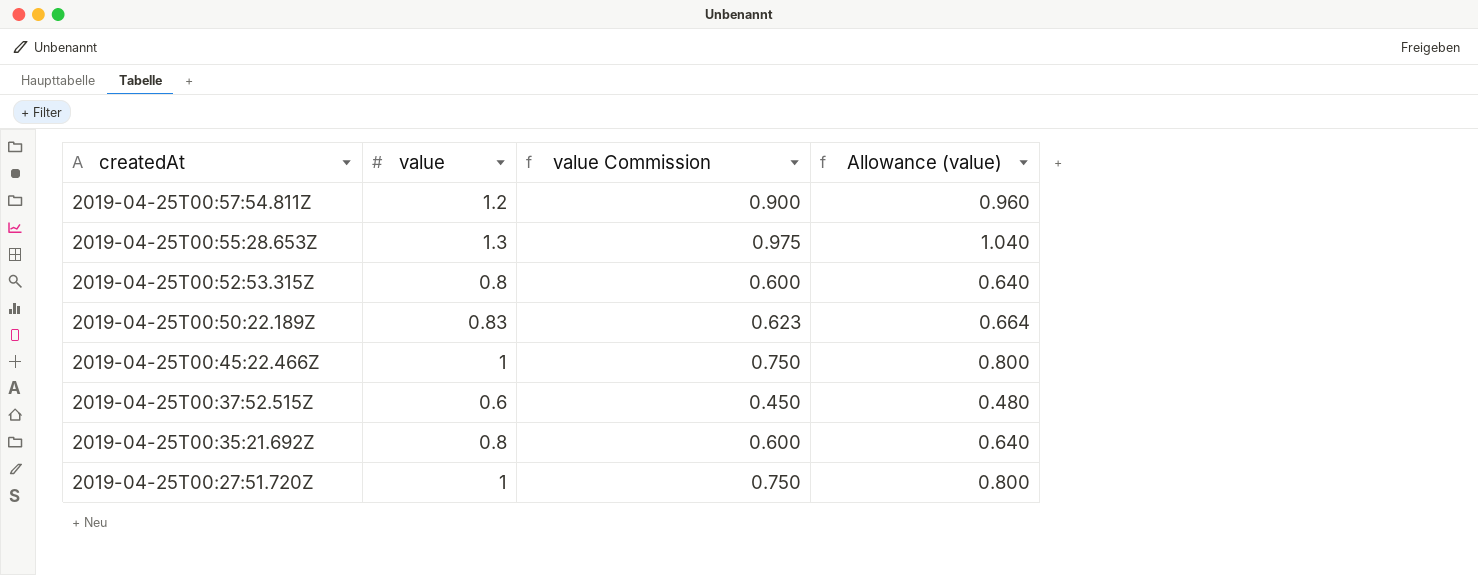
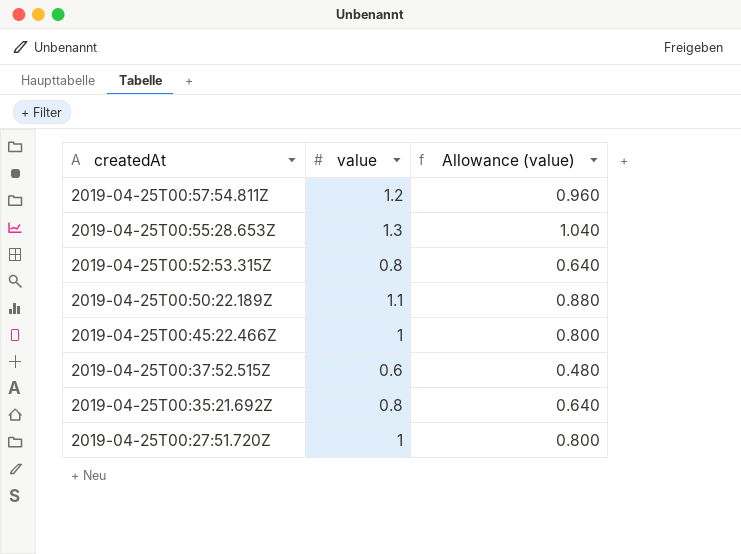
column value Commission | formula: [value] * 0.75 -> none
2019-04-25T00:50:22.189Z | value: 0.83 -> 1.1
2019-04-25T00:50:22.189Z | Allowance (value): 0.664 -> 0.880

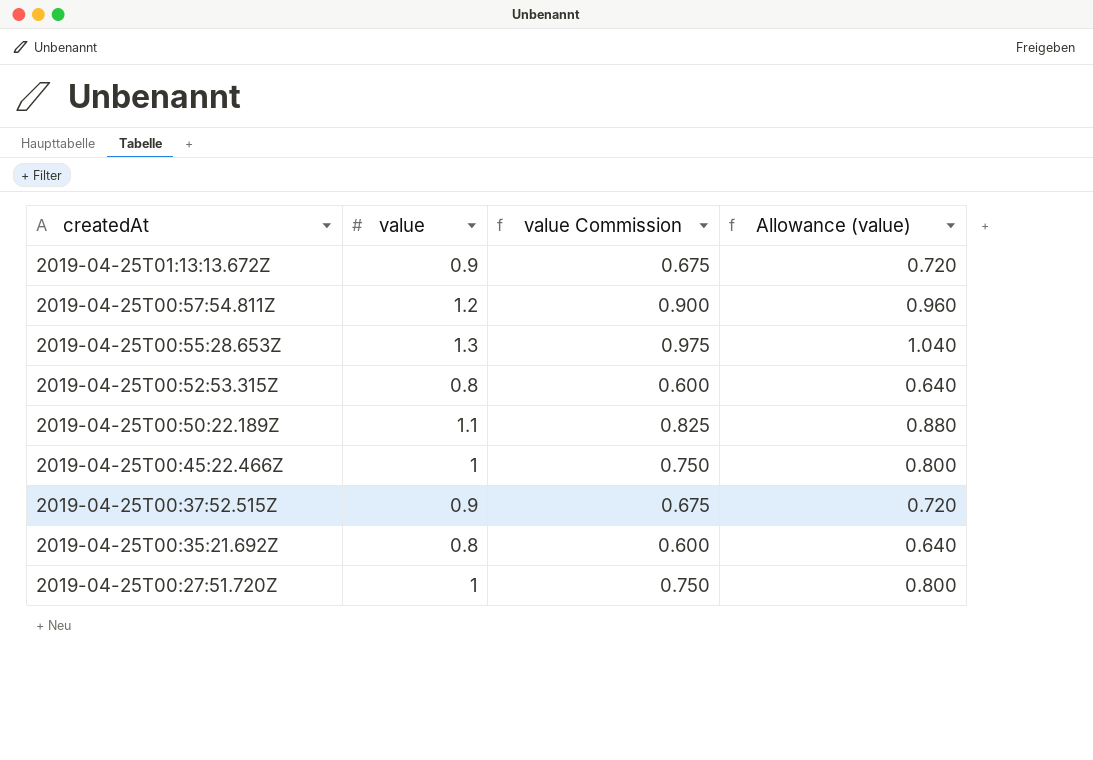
column value Commission | formula: none -> [value] * 0.75
row 2019-04-25T01:13:13.672Z: none -> 0.9 | 0.675 | 0.720
2019-04-25T00:37:52.515Z | value: 0.6 -> 0.9
2019-04-25T00:37:52.515Z | Allowance (value): 0.480 -> 0.720

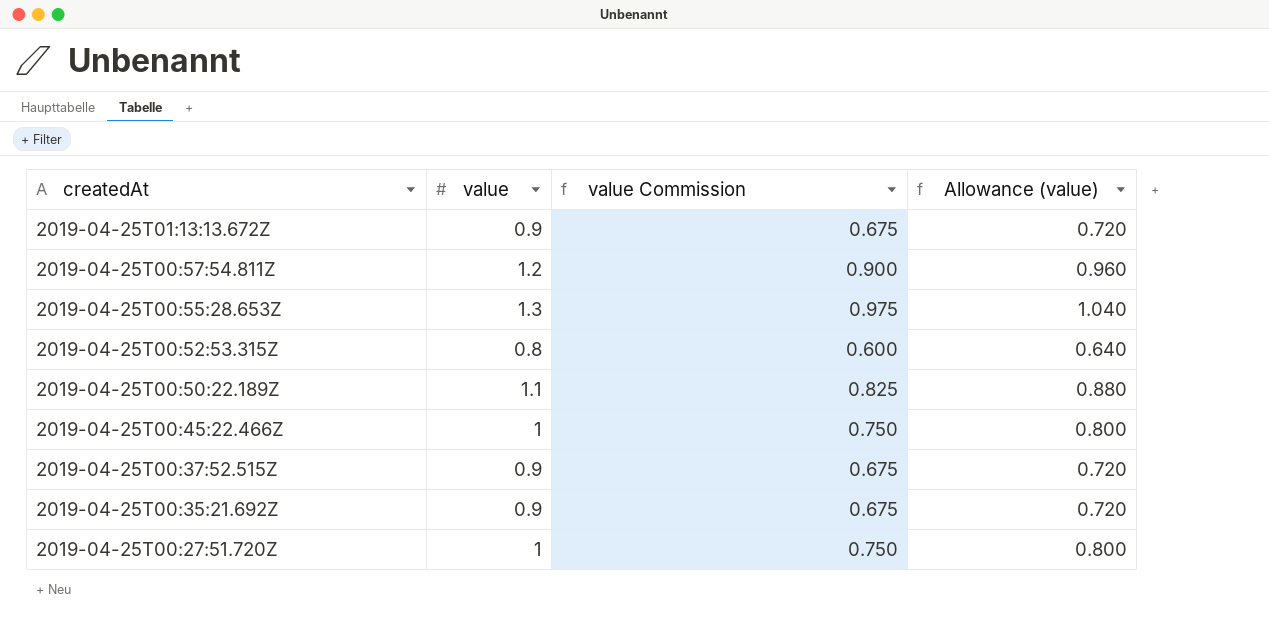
2019-04-25T00:35:21.692Z | value: 0.8 -> 0.9
2019-04-25T00:35:21.692Z | value Commission: 0.600 -> 0.675
2019-04-25T00:35:21.692Z | Allowance (value): 0.640 -> 0.720

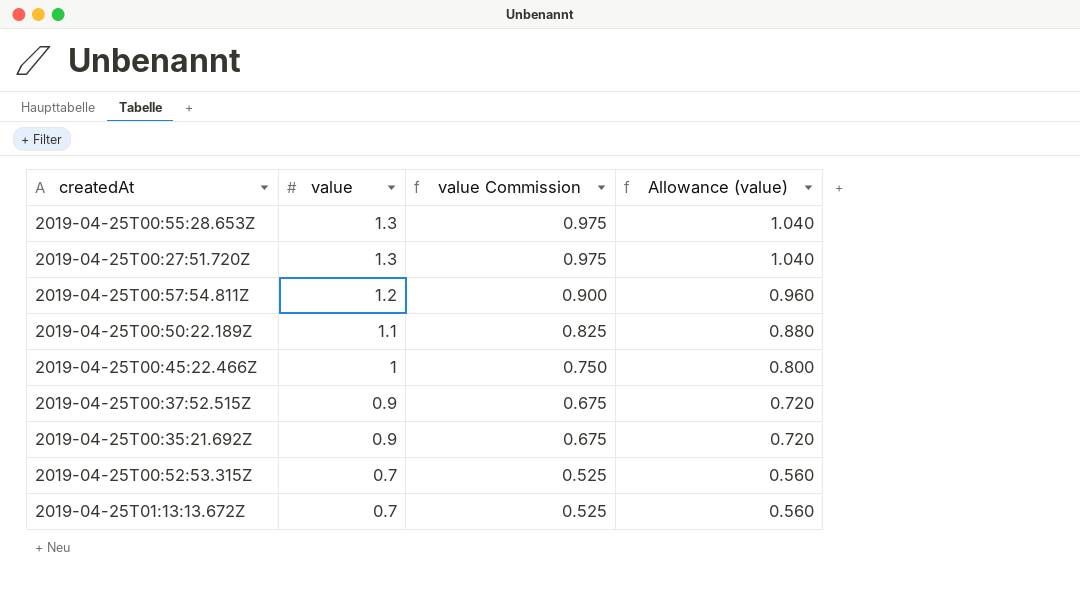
row order: createdAt descending -> value descending
2019-04-25T00:27:51.720Z | value: 1 -> 1.3
2019-04-25T00:27:51.720Z | value Commission: 0.750 -> 0.975
2019-04-25T00:27:51.720Z | Allowance (value): 0.800 -> 1.040
2019-04-25T00:52:53.315Z | value: 0.8 -> 0.7
2019-04-25T00:52:53.315Z | value Commission: 0.600 -> 0.525
2019-04-25T00:52:53.315Z | Allowance (value): 0.640 -> 0.560
2019-04-25T01:13:13.672Z | value: 0.9 -> 0.7
2019-04-25T01:13:13.672Z | value Commission: 0.675 -> 0.525
2019-04-25T01:13:13.672Z | Allowance (value): 0.720 -> 0.560

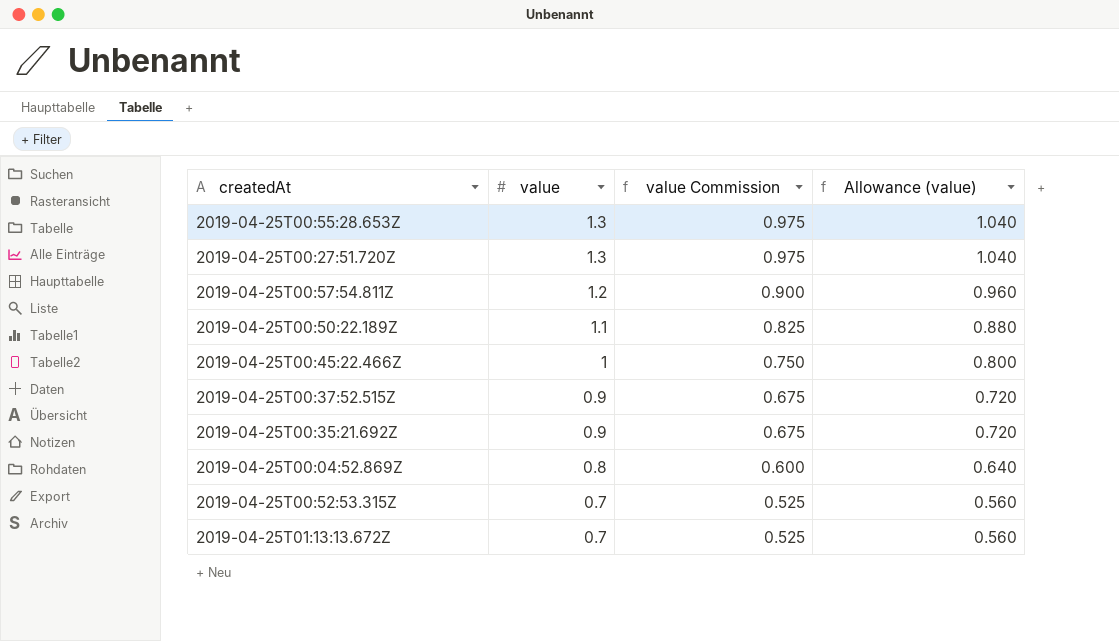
row 2019-04-25T00:04:52.869Z: none -> 0.8 | 0.600 | 0.640

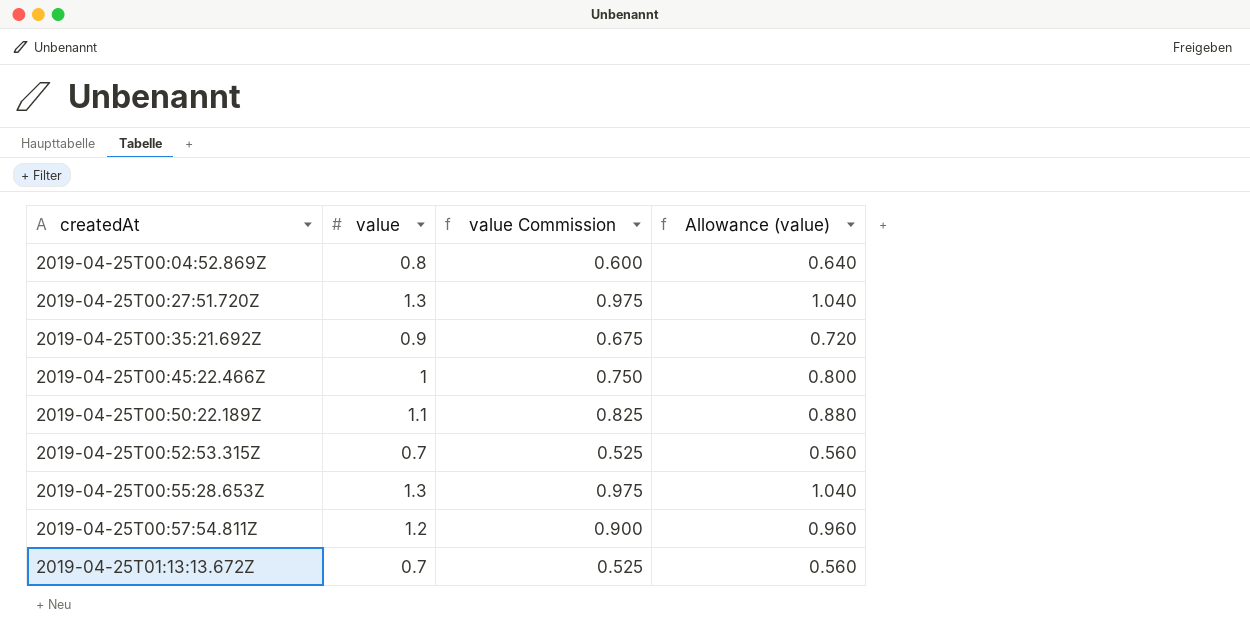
row order: value descending -> createdAt ascending
row 2019-04-25T00:37:52.515Z: 0.9 | 0.675 | 0.720 -> none

